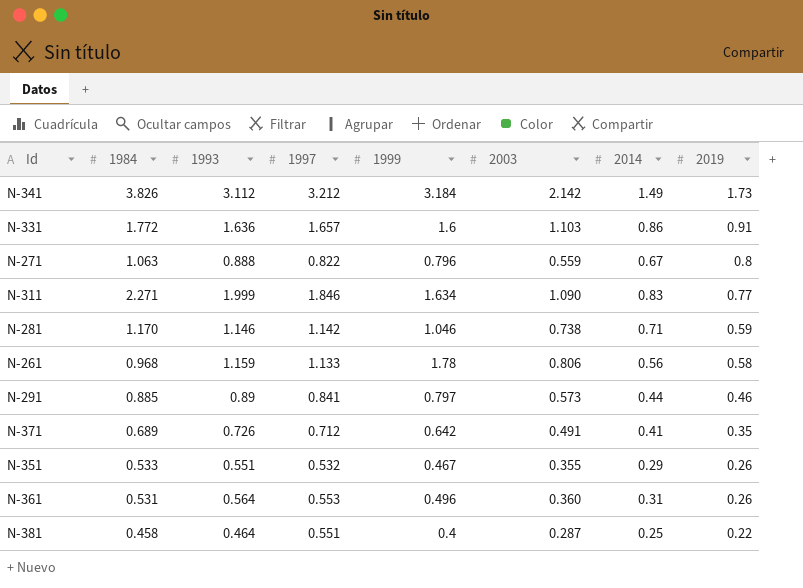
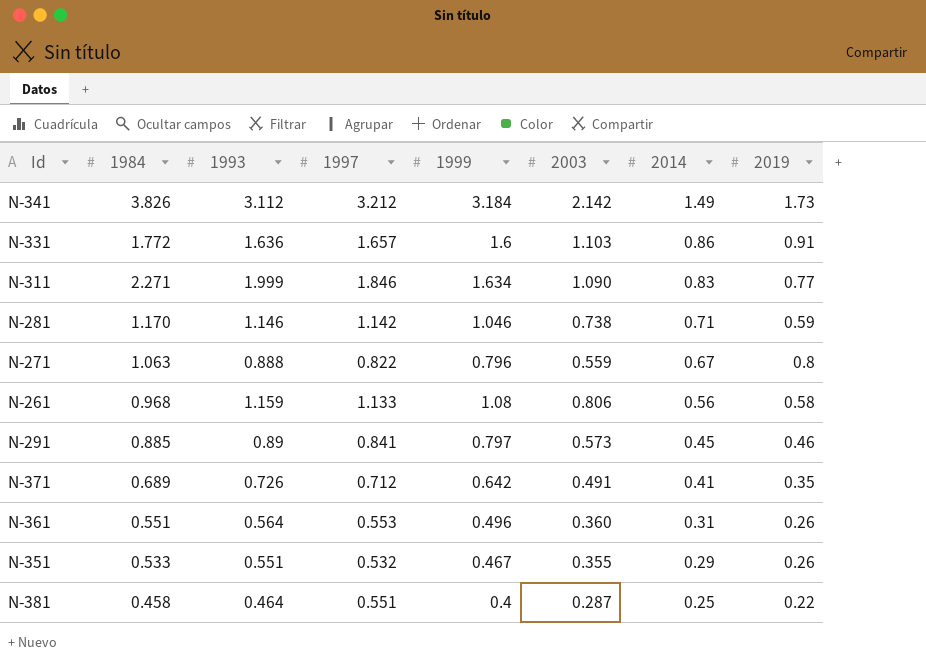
row order: 2019 descending -> 2014 descending
N-261 | 1999: 1.78 -> 1.08
N-291 | 2014: 0.44 -> 0.45
N-361 | 1984: 0.531 -> 0.551

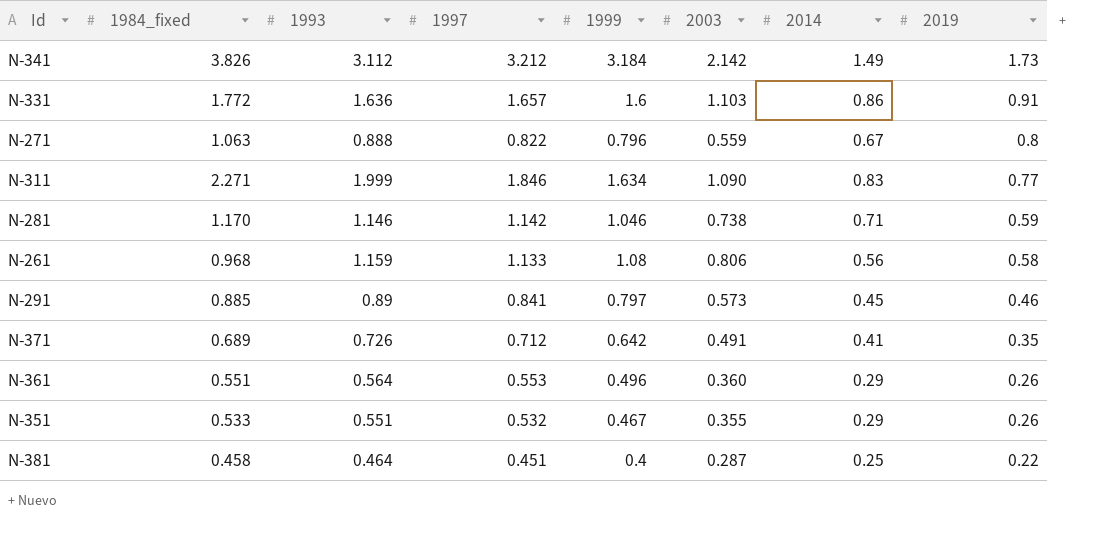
row order: 2014 descending -> 2019 descending
column name: 1984 -> 1984_fixed
N-361 | 2014: 0.31 -> 0.29
N-381 | 1997: 0.551 -> 0.451

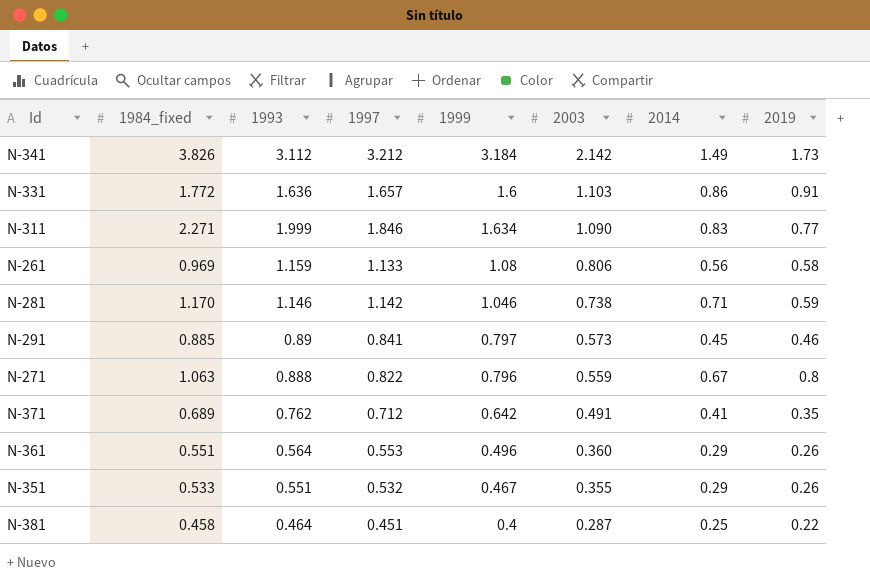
row order: 2019 descending -> 2003 descending
N-261 | 1984_fixed: 0.968 -> 0.969
N-371 | 1993: 0.726 -> 0.762

